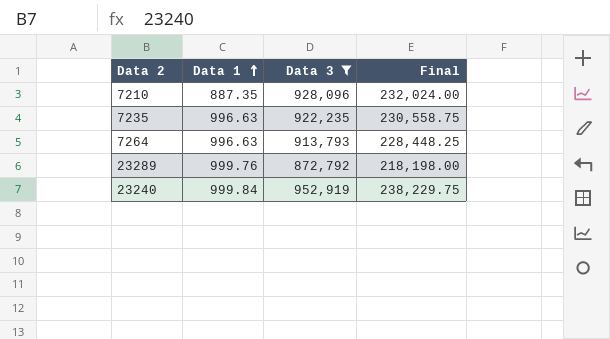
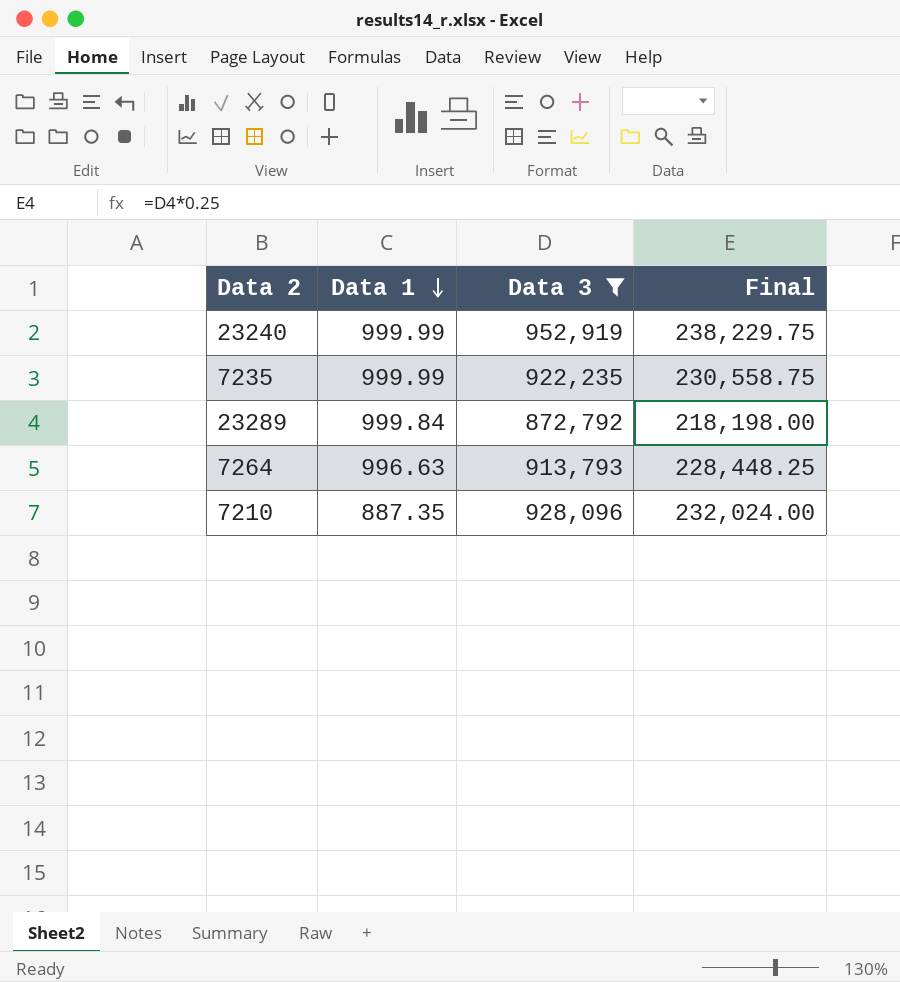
row order: Data 1 ascending -> Data 1 descending
23240 | Data 1: 999.84 -> 999.99
7235 | Data 1: 996.63 -> 999.99
23289 | Data 1: 999.76 -> 999.84

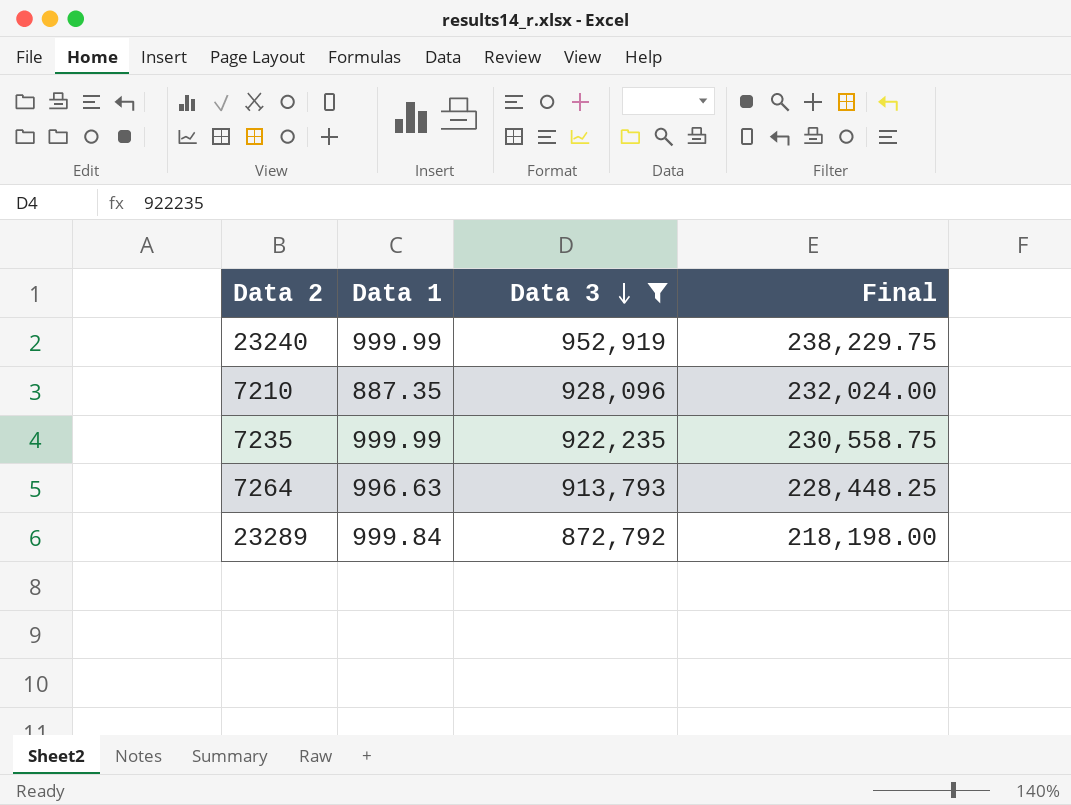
row order: Data 1 descending -> Data 3 descending

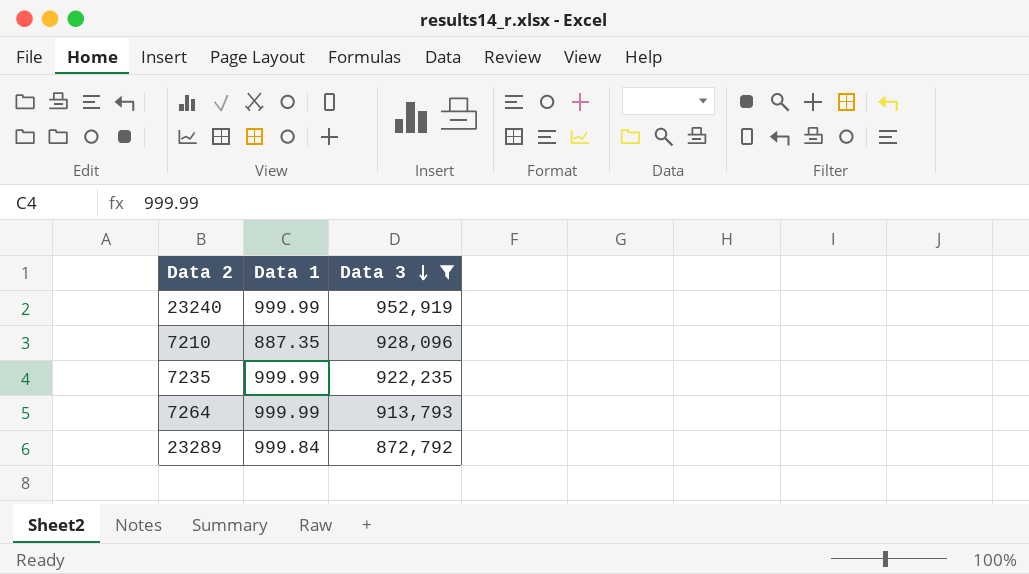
column Final | formula: [Data 3] * 0.25 -> none
7264 | Data 1: 996.63 -> 999.99

